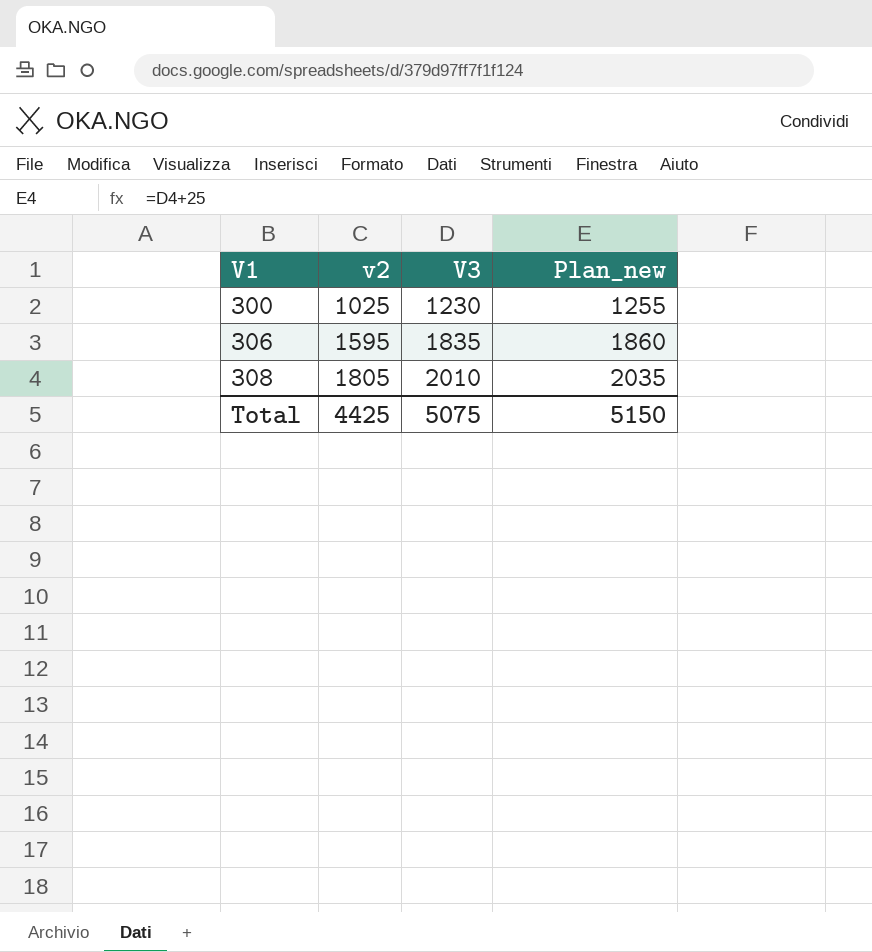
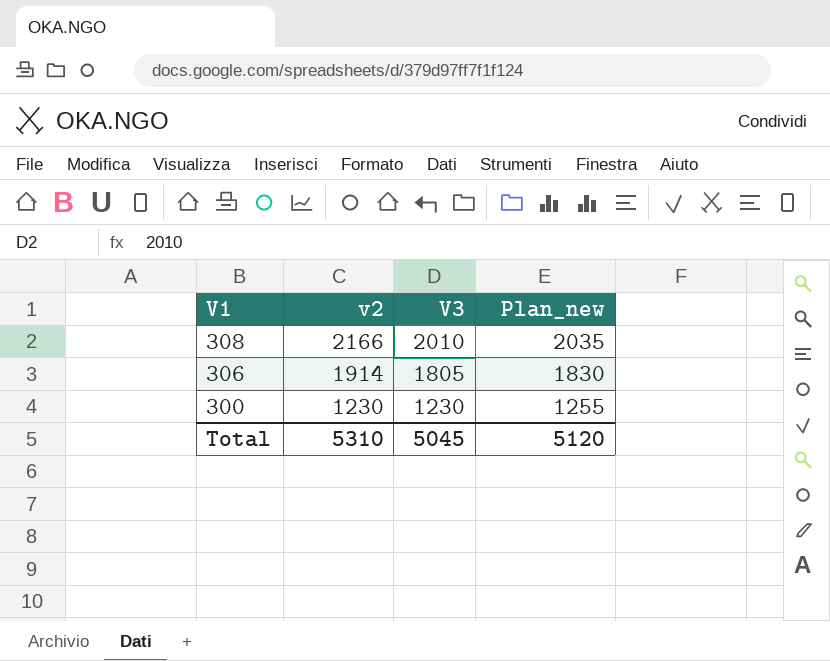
row order: V1 ascending -> V1 descending
308 | v2: 1805 -> 2166
306 | v2: 1595 -> 1914
306 | V3: 1835 -> 1805
306 | Plan_new: 1860 -> 1830
300 | v2: 1025 -> 1230
Total | v2: 4425 -> 5310
Total | V3: 5075 -> 5045
Total | Plan_new: 5150 -> 5120

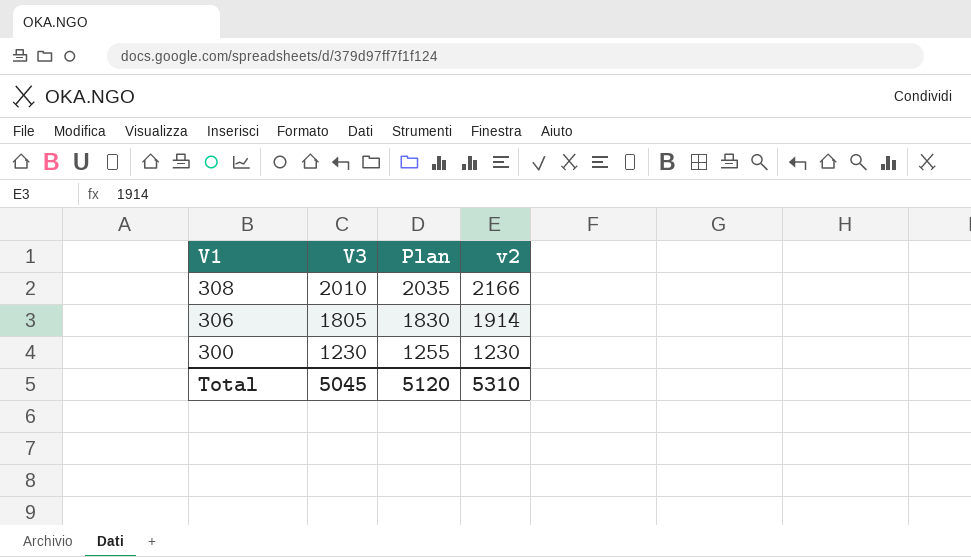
column name: Plan_new -> Plan
column v2 | position: 2 -> 4

